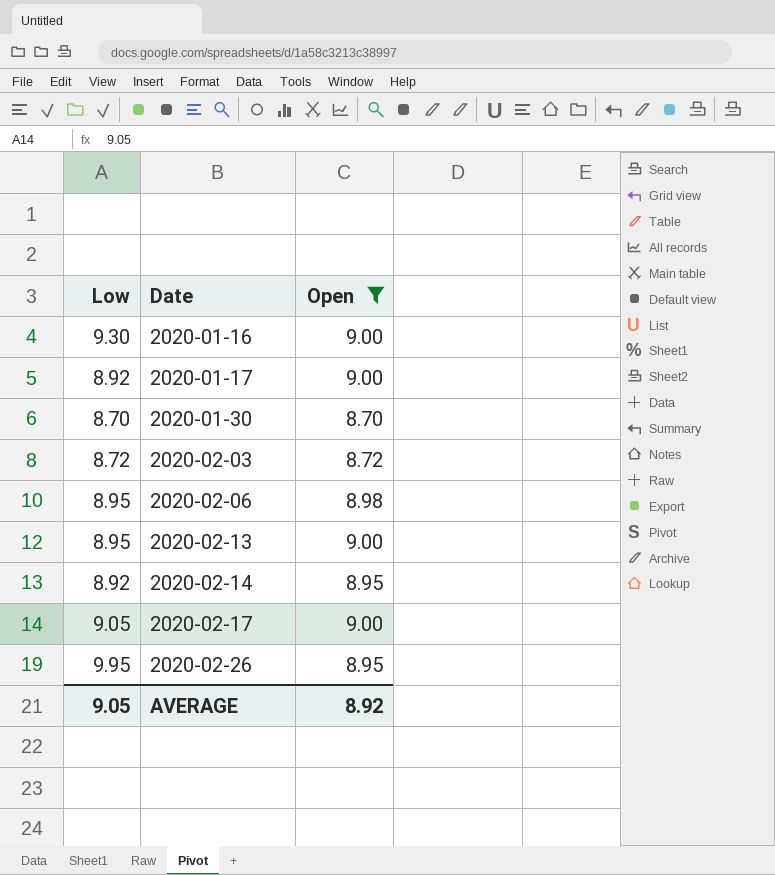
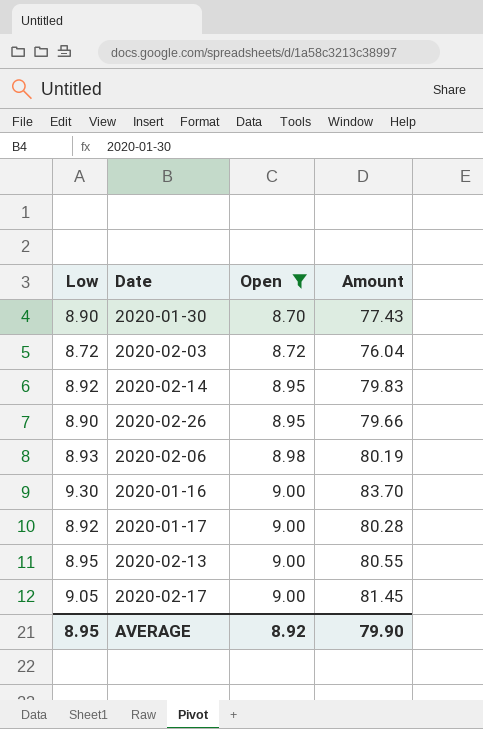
row order: Date ascending -> Open ascending
column Amount | formula: none -> [Low] * [Open]
2020-01-30 | Low: 8.70 -> 8.90
2020-02-26 | Low: 9.95 -> 8.90
2020-02-06 | Low: 8.95 -> 8.93
AVERAGE | Low: 9.05 -> 8.95

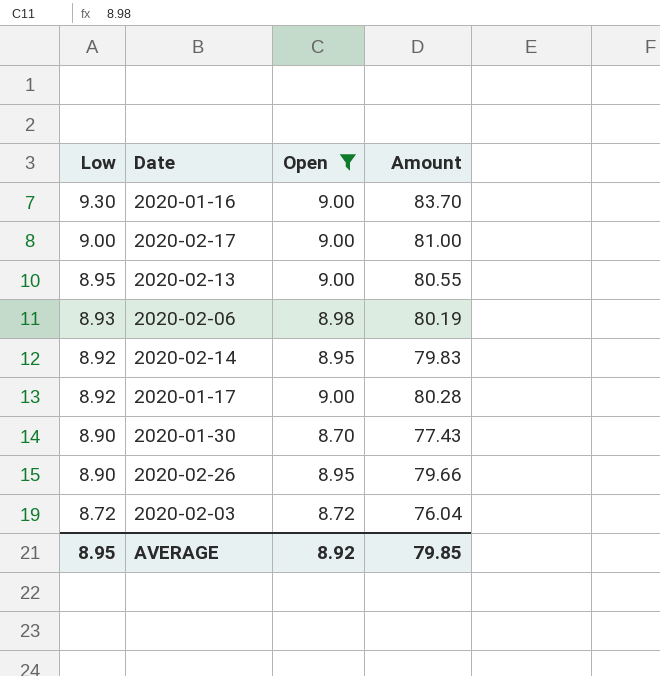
row order: Open ascending -> Low descending
2020-02-17 | Low: 9.05 -> 9.00
2020-02-17 | Amount: 81.45 -> 81.00
AVERAGE | Amount: 79.90 -> 79.85

